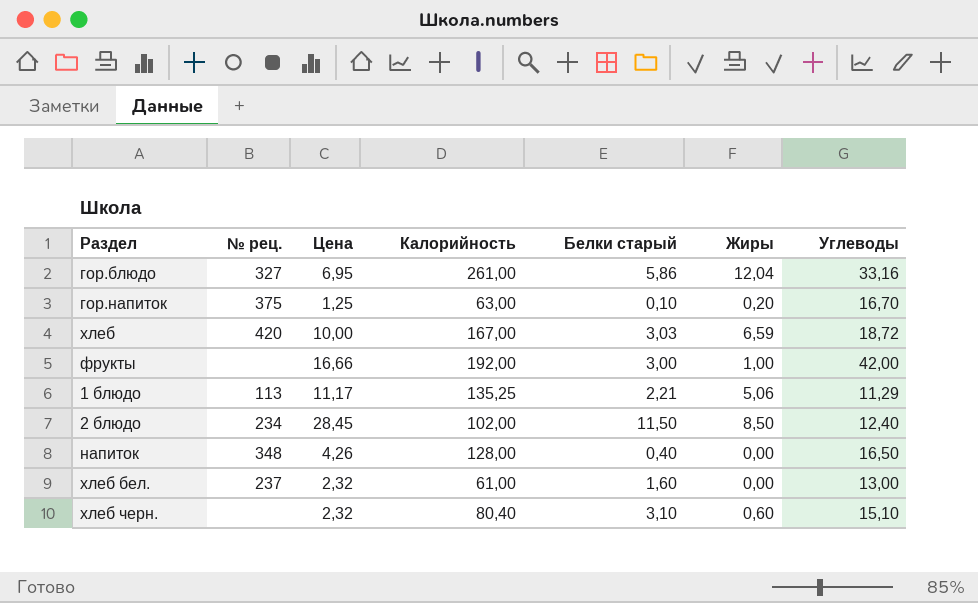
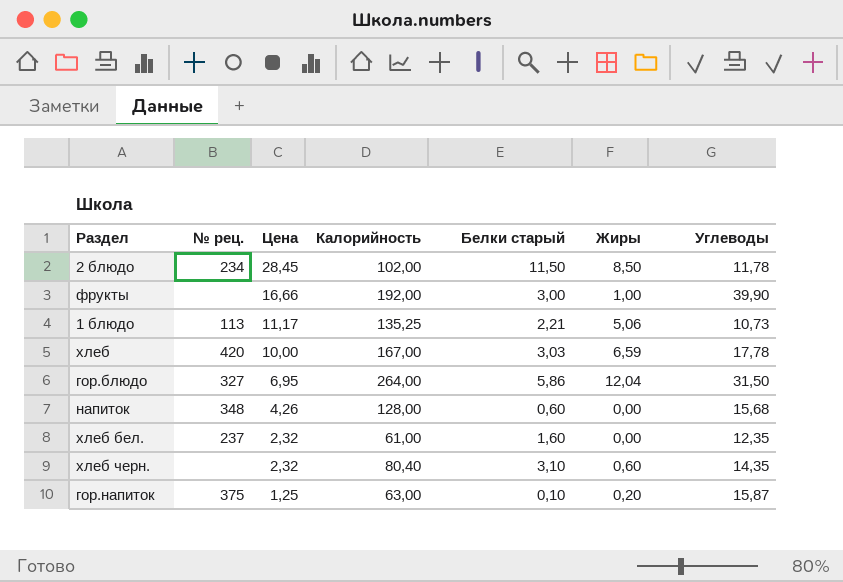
row order: none -> Цена descending
2 блюдо | Углеводы: 12,40 -> 11,78
фрукты | Углеводы: 42,00 -> 39,90
1 блюдо | Углеводы: 11,29 -> 10,73
хлеб | Углеводы: 18,72 -> 17,78
гор.блюдо | Калорийность: 261,00 -> 264,00
гор.блюдо | Углеводы: 33,16 -> 31,50
напиток | Белки старый: 0,40 -> 0,60
напиток | Углеводы: 16,50 -> 15,68
хлеб бел. | Углеводы: 13,00 -> 12,35
хлеб черн. | Углеводы: 15,10 -> 14,35
гор.напиток | Углеводы: 16,70 -> 15,87

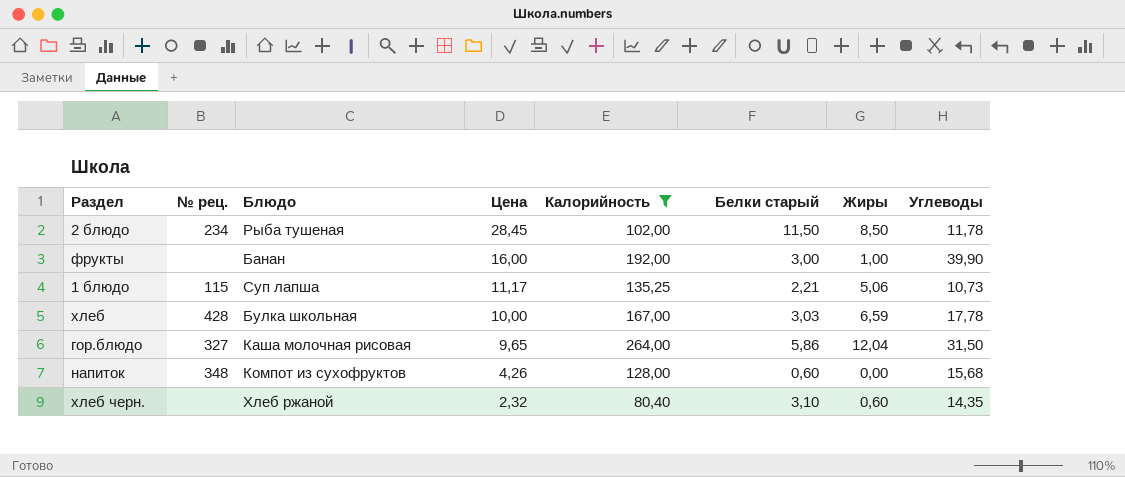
filter: none -> Калорийность >= 80,40
column Блюдо | position: none -> 3
фрукты | Цена: 16,66 -> 16,00
1 блюдо | № рец.: 113 -> 115
хлеб | № рец.: 420 -> 428
гор.блюдо | Цена: 6,95 -> 9,65

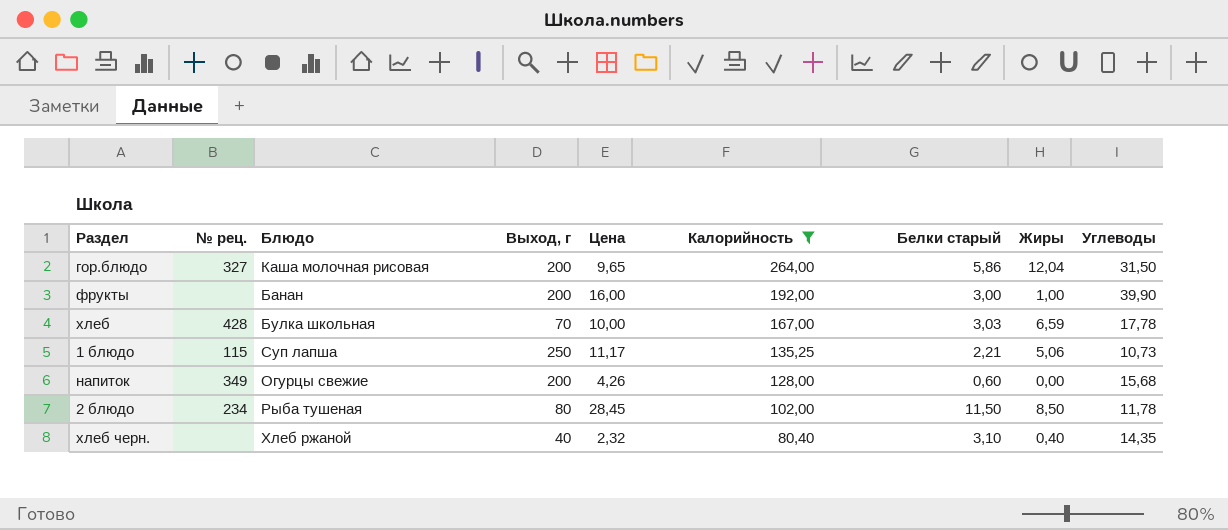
row order: Цена descending -> Калорийность descending
column Выход, г | position: none -> 4
напиток | № рец.: 348 -> 349
напиток | Блюдо: Компот из сухофруктов -> Огурцы свежие
хлеб черн. | Жиры: 0,60 -> 0,40

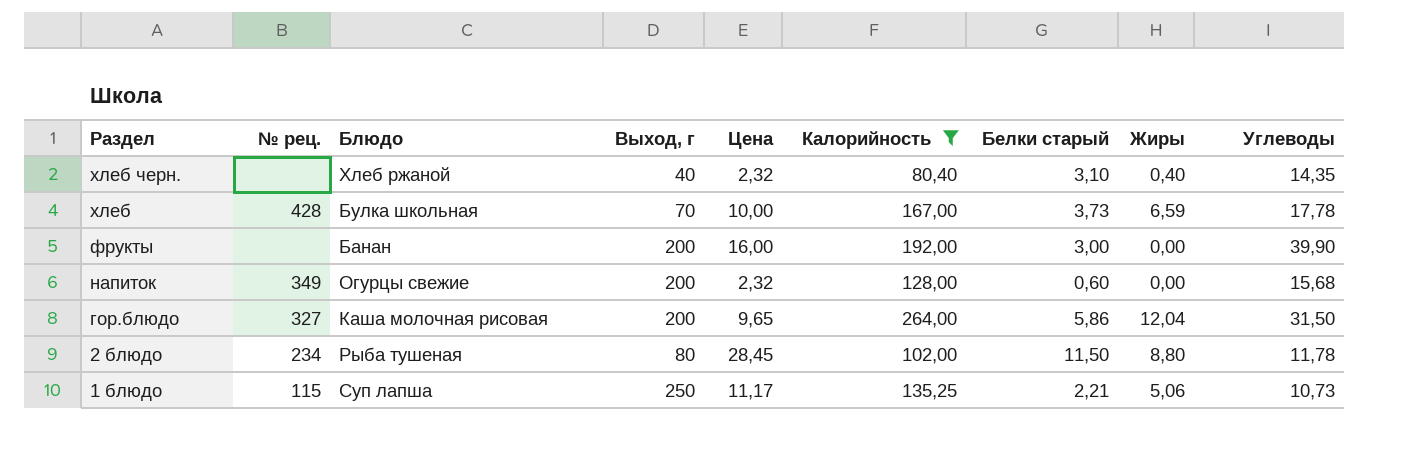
row order: Калорийность descending -> Раздел descending
хлеб | Белки старый: 3,03 -> 3,73
фрукты | Жиры: 1,00 -> 0,00
напиток | Цена: 4,26 -> 2,32
2 блюдо | Жиры: 8,50 -> 8,80

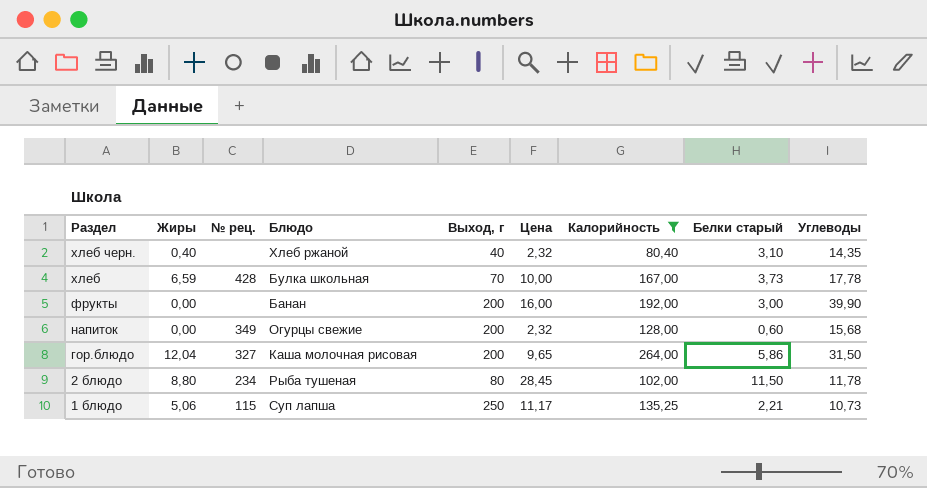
column Жиры | position: 8 -> 2

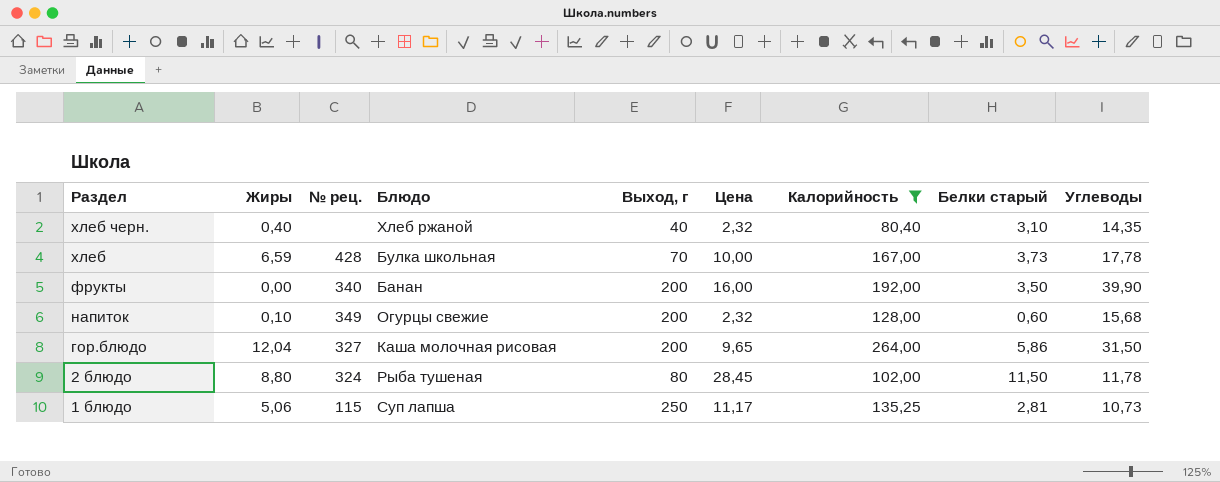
фрукты | № рец.: none -> 340
фрукты | Белки старый: 3,00 -> 3,50
напиток | Жиры: 0,00 -> 0,10
2 блюдо | № рец.: 234 -> 324
1 блюдо | Белки старый: 2,21 -> 2,81

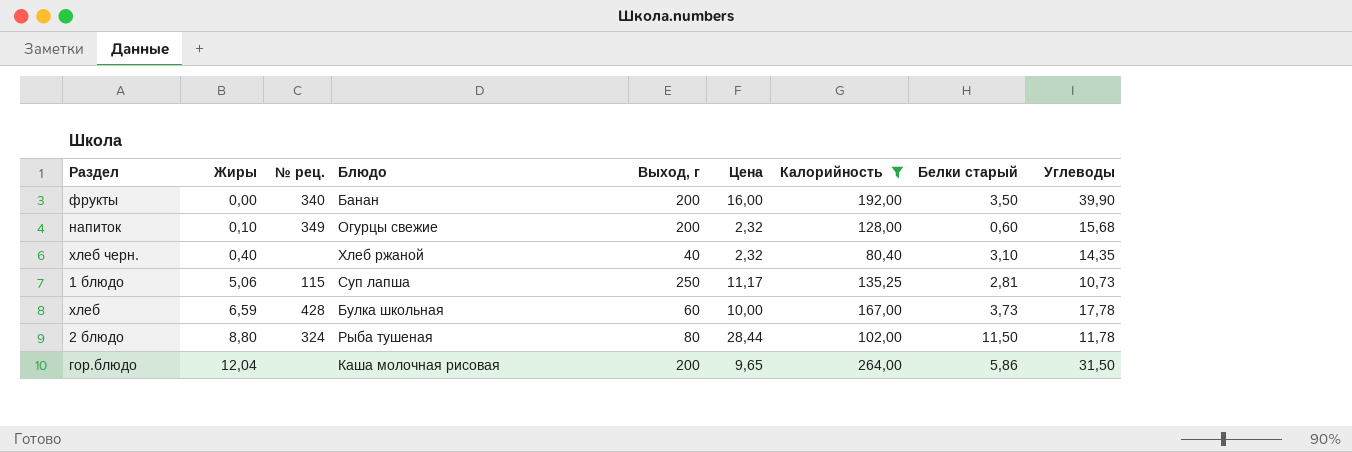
row order: Раздел descending -> Жиры ascending
хлеб | Выход, г: 70 -> 60
2 блюдо | Цена: 28,45 -> 28,44
гор.блюдо | № рец.: 327 -> none

